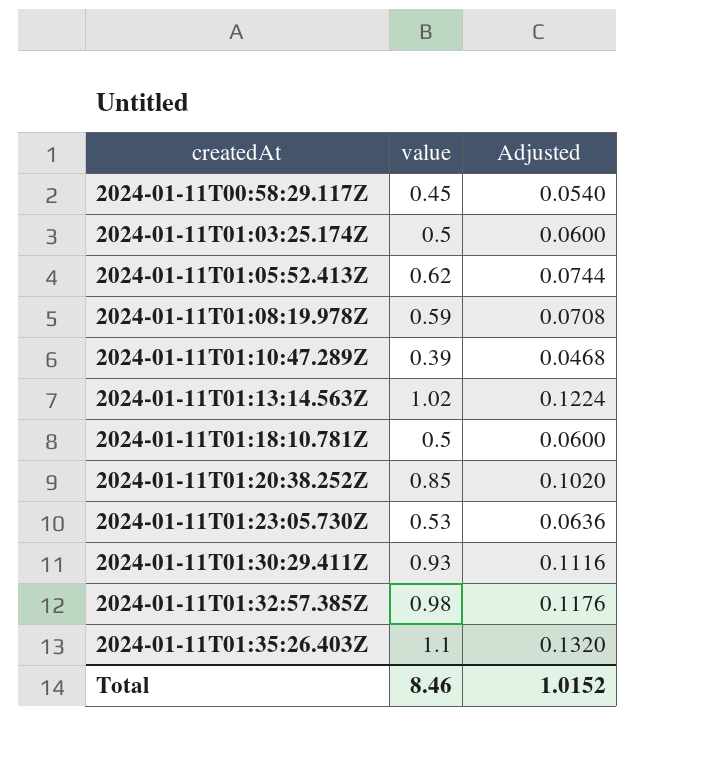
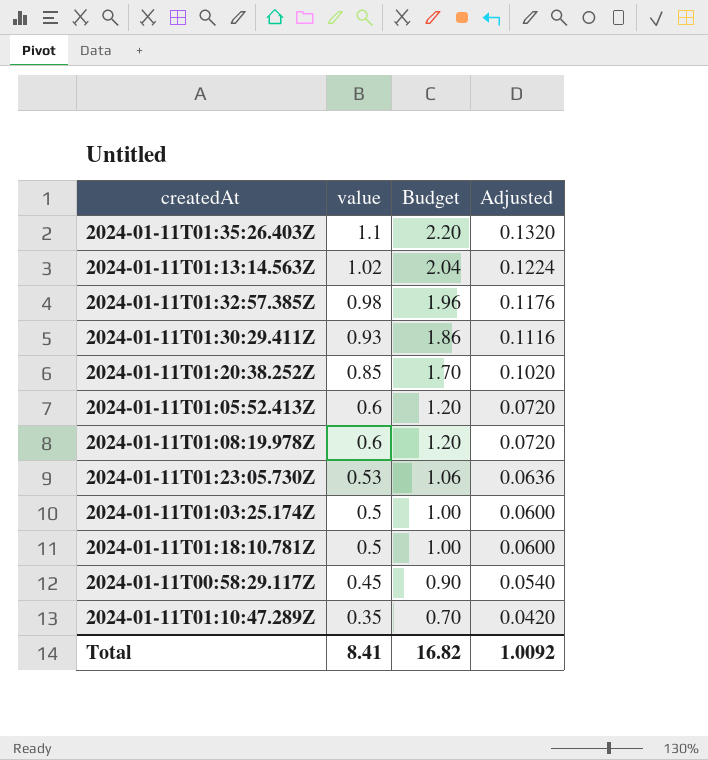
row order: createdAt ascending -> value descending
column Budget | formula: none -> [value] * 2
2024-01-11T01:05:52.413Z | value: 0.62 -> 0.6
2024-01-11T01:05:52.413Z | Adjusted: 0.0744 -> 0.0720
2024-01-11T01:08:19.978Z | value: 0.59 -> 0.6
2024-01-11T01:08:19.978Z | Adjusted: 0.0708 -> 0.0720
2024-01-11T01:10:47.289Z | value: 0.39 -> 0.35
2024-01-11T01:10:47.289Z | Adjusted: 0.0468 -> 0.0420
Total | value: 8.46 -> 8.41
Total | Adjusted: 1.0152 -> 1.0092

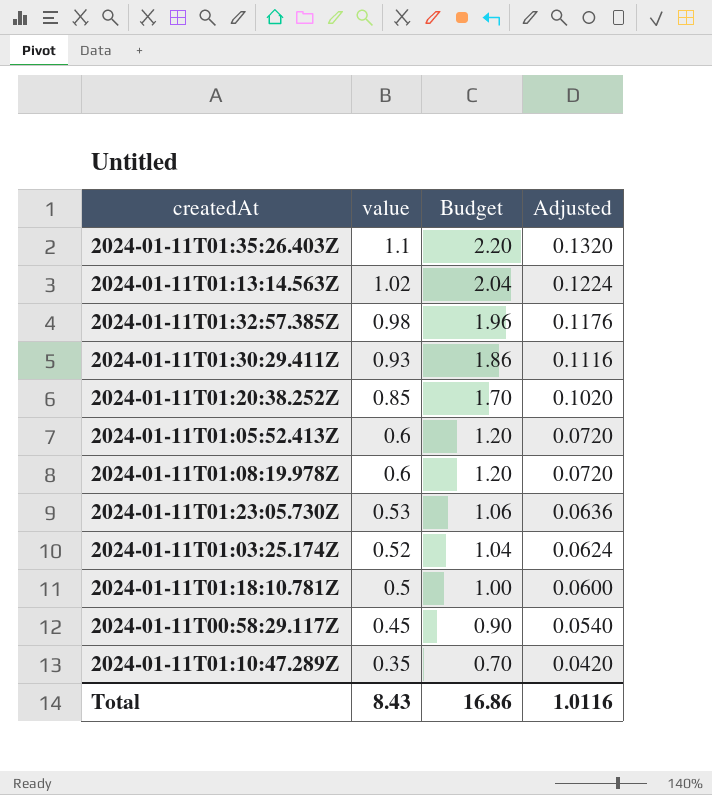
2024-01-11T01:03:25.174Z | value: 0.5 -> 0.52
2024-01-11T01:03:25.174Z | Budget: 1.00 -> 1.04
2024-01-11T01:03:25.174Z | Adjusted: 0.0600 -> 0.0624
Total | value: 8.41 -> 8.43
Total | Budget: 16.82 -> 16.86
Total | Adjusted: 1.0092 -> 1.0116

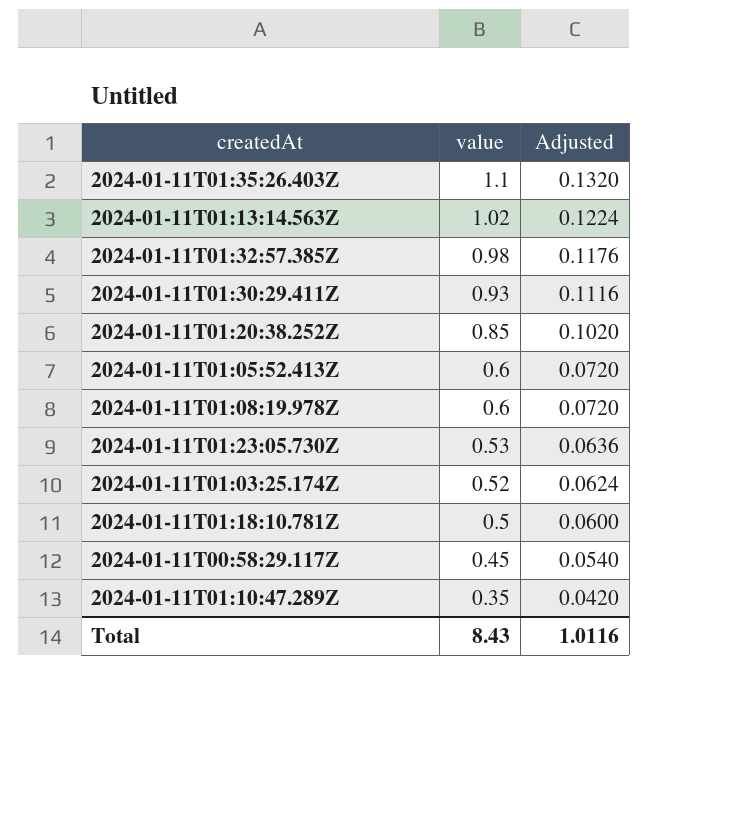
column Budget | formula: [value] * 2 -> none

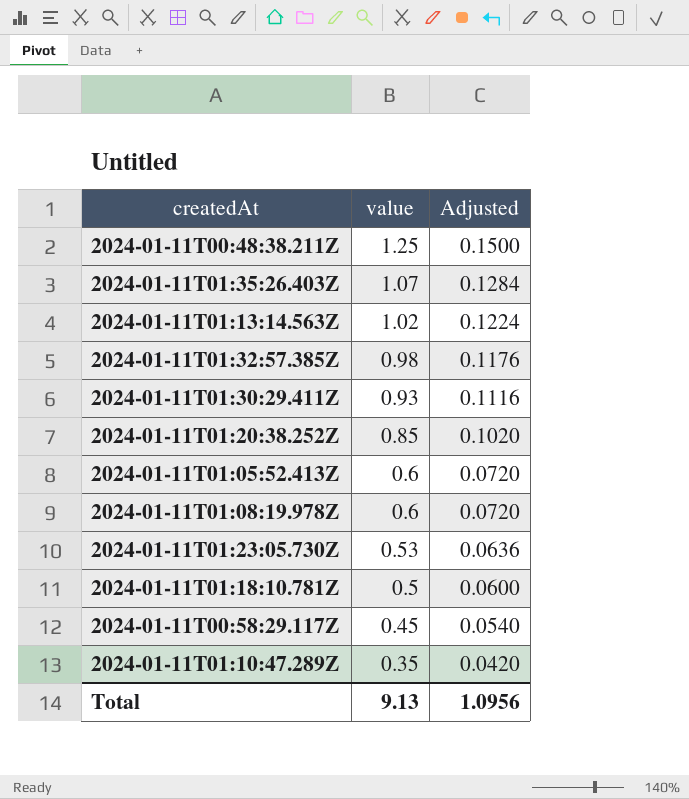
row 2024-01-11T01:03:25.174Z: 0.52 | 0.0624 -> none
row 2024-01-11T00:48:38.211Z: none -> 1.25 | 0.1500
2024-01-11T01:35:26.403Z | value: 1.1 -> 1.07
2024-01-11T01:35:26.403Z | Adjusted: 0.1320 -> 0.1284
Total | value: 8.43 -> 9.13
Total | Adjusted: 1.0116 -> 1.0956

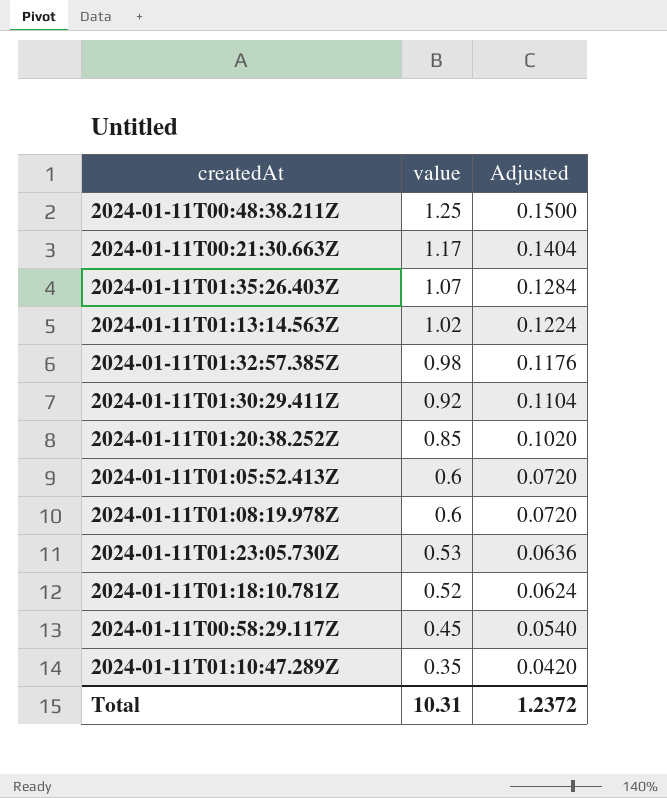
row 2024-01-11T00:21:30.663Z: none -> 1.17 | 0.1404
2024-01-11T01:30:29.411Z | value: 0.93 -> 0.92
2024-01-11T01:30:29.411Z | Adjusted: 0.1116 -> 0.1104
2024-01-11T01:18:10.781Z | value: 0.5 -> 0.52
2024-01-11T01:18:10.781Z | Adjusted: 0.0600 -> 0.0624
Total | value: 9.13 -> 10.31
Total | Adjusted: 1.0956 -> 1.2372

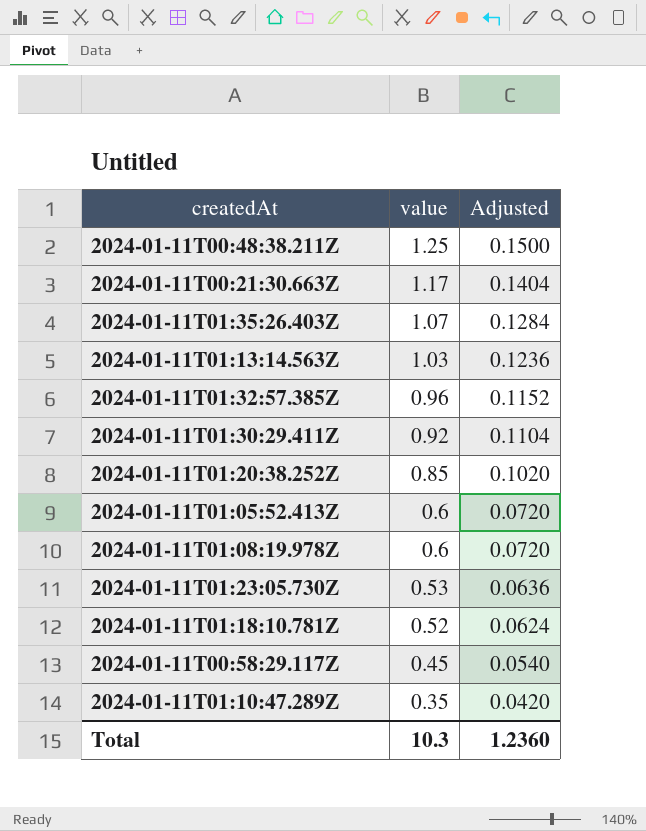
2024-01-11T01:13:14.563Z | value: 1.02 -> 1.03
2024-01-11T01:13:14.563Z | Adjusted: 0.1224 -> 0.1236
2024-01-11T01:32:57.385Z | value: 0.98 -> 0.96
2024-01-11T01:32:57.385Z | Adjusted: 0.1176 -> 0.1152
Total | value: 10.31 -> 10.3
Total | Adjusted: 1.2372 -> 1.2360

